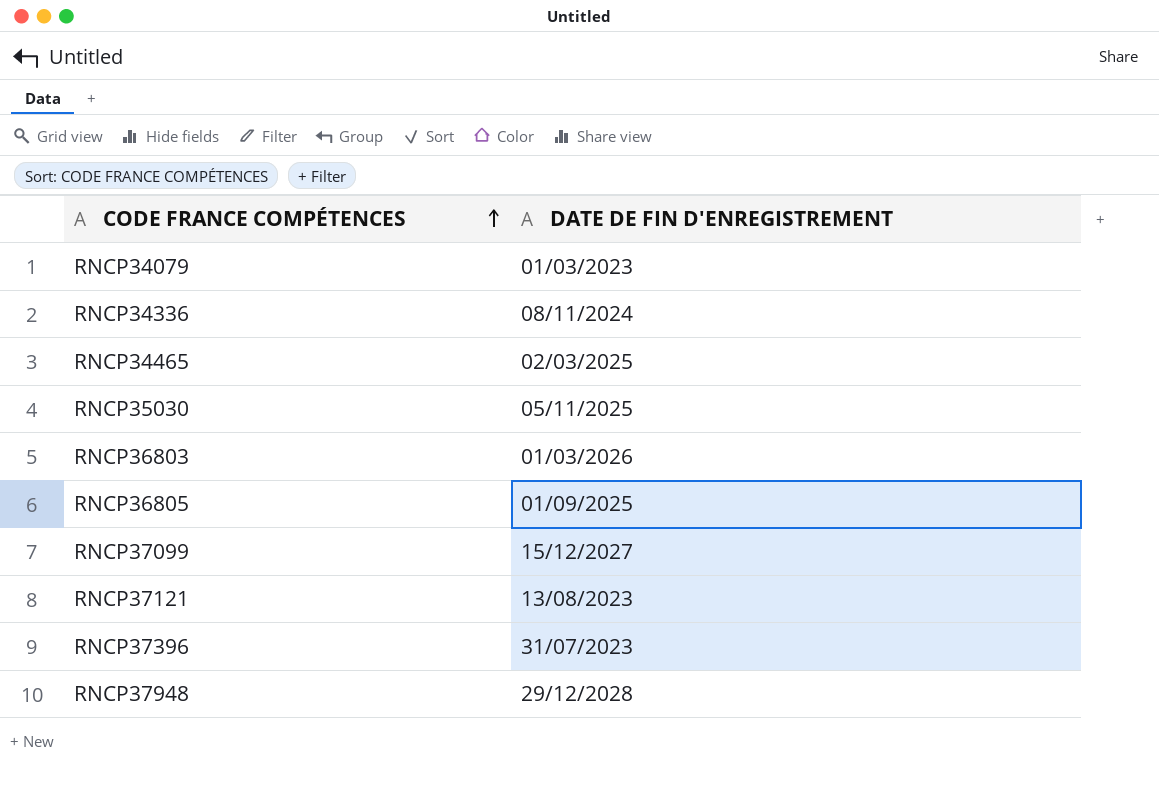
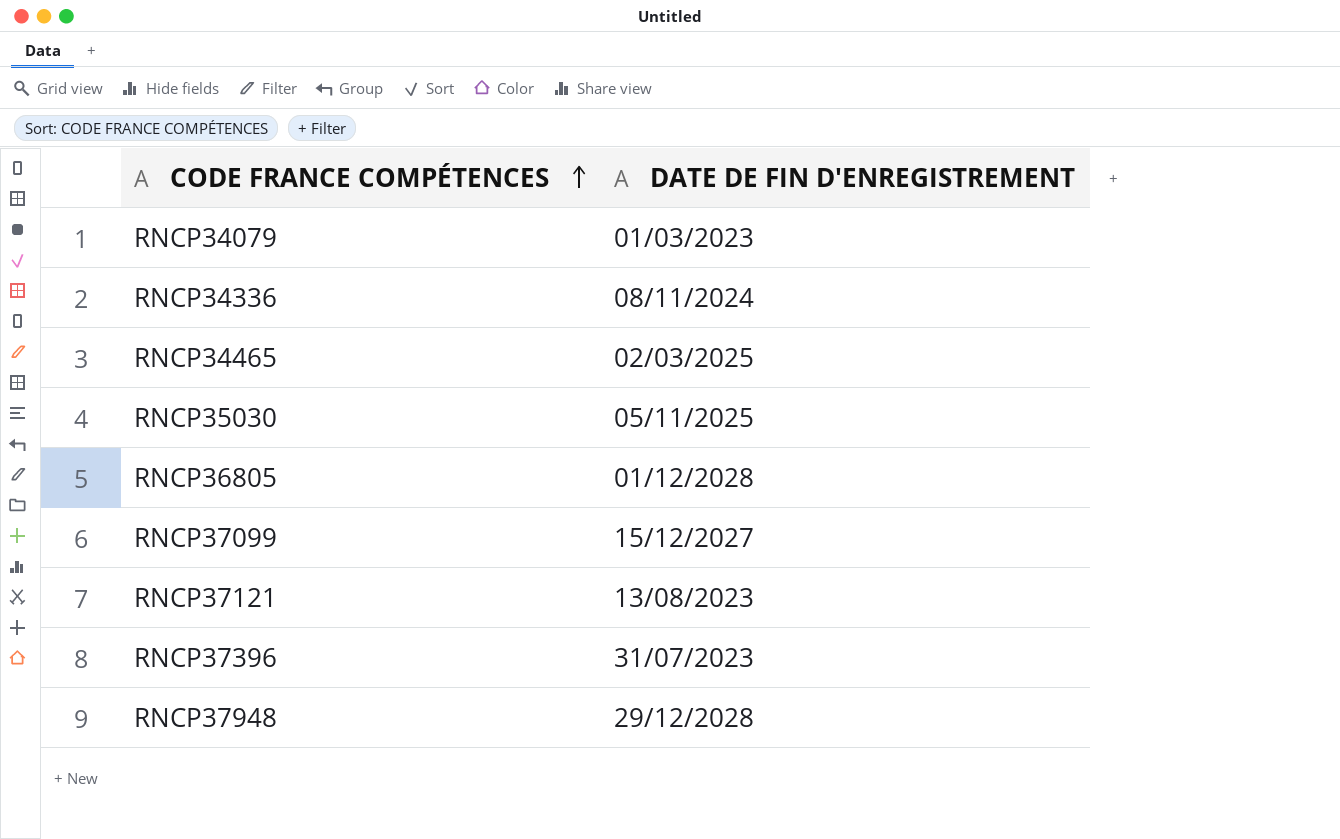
row RNCP36803: 01/03/2026 -> none
RNCP36805 | DATE DE FIN D'ENREGISTREMENT: 01/09/2025 -> 01/12/2028

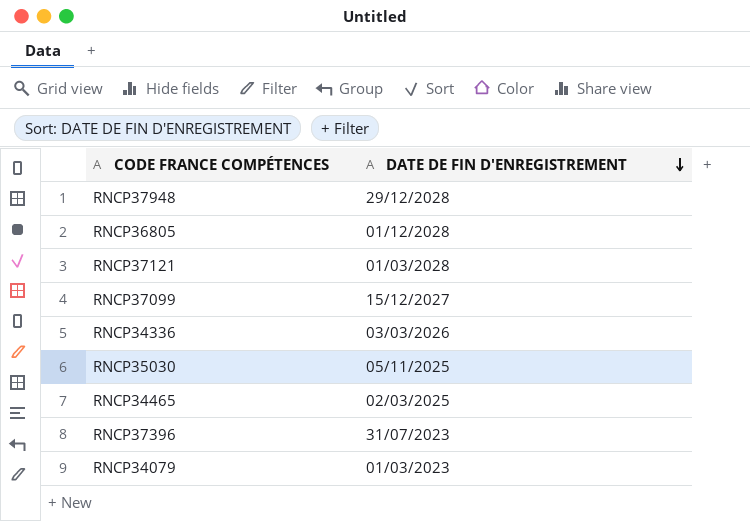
row order: CODE FRANCE COMPÉTENCES ascending -> DATE DE FIN D'ENREGISTREMENT descending
RNCP37121 | DATE DE FIN D'ENREGISTREMENT: 13/08/2023 -> 01/03/2028
RNCP34336 | DATE DE FIN D'ENREGISTREMENT: 08/11/2024 -> 03/03/2026

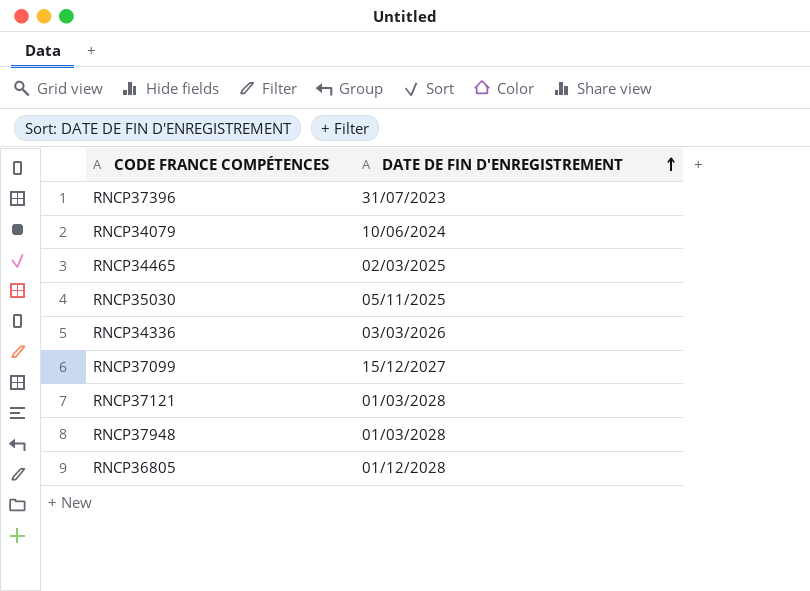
row order: DATE DE FIN D'ENREGISTREMENT descending -> DATE DE FIN D'ENREGISTREMENT ascending
RNCP34079 | DATE DE FIN D'ENREGISTREMENT: 01/03/2023 -> 10/06/2024
RNCP37948 | DATE DE FIN D'ENREGISTREMENT: 29/12/2028 -> 01/03/2028

